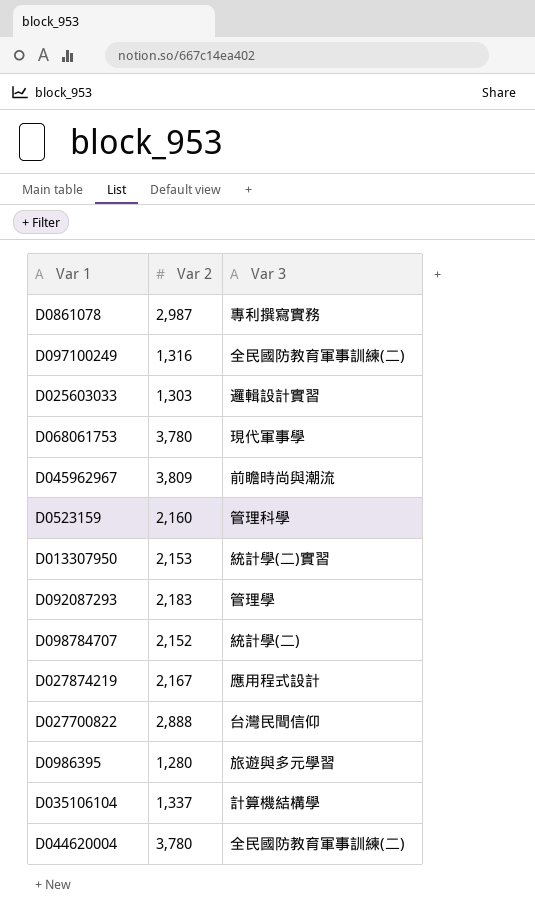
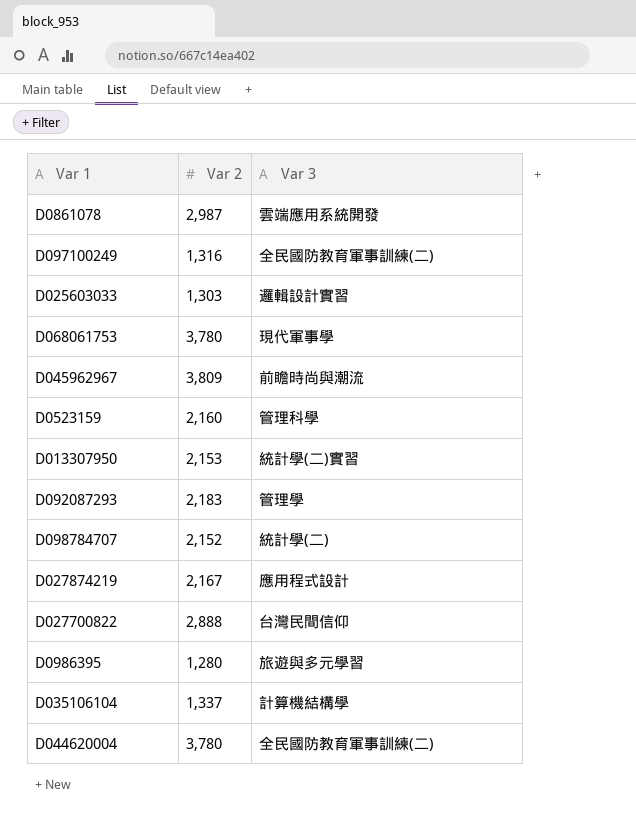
D0861078 | Var 3: 專利撰寫實務 -> 雲端應用系統開發

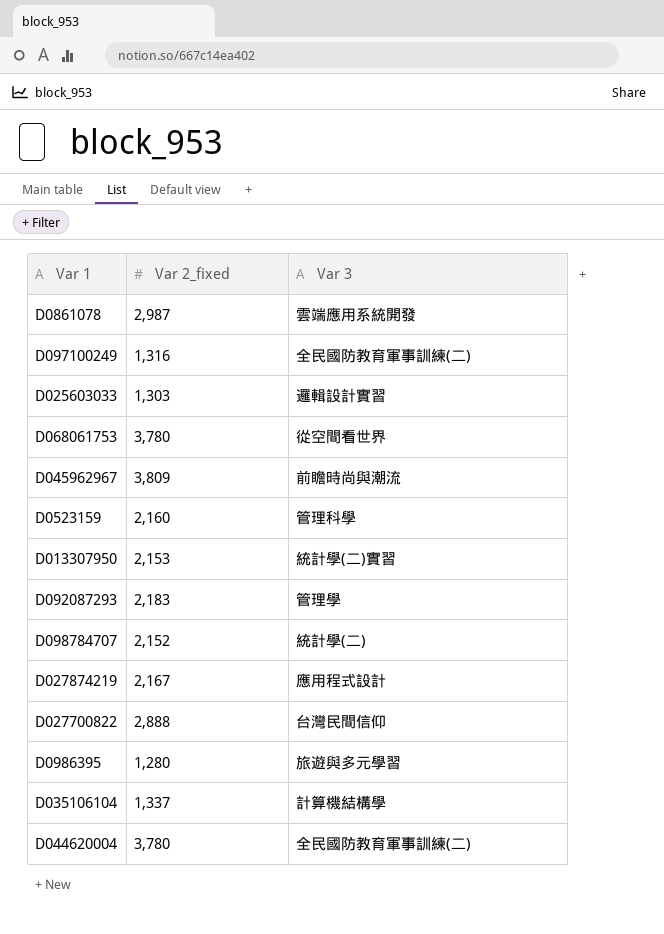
column name: Var 2 -> Var 2_fixed
D068061753 | Var 3: 現代軍事學 -> 從空間看世界

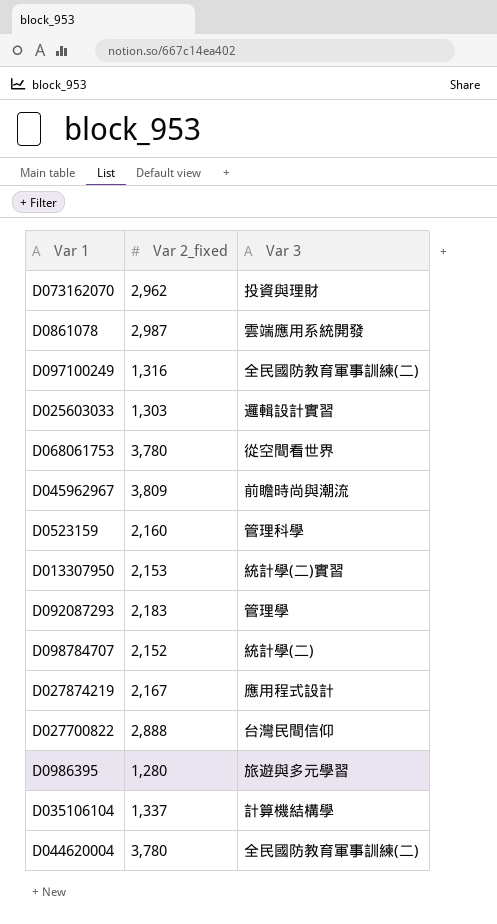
row D073162070: none -> 2,962 | 投資與理財

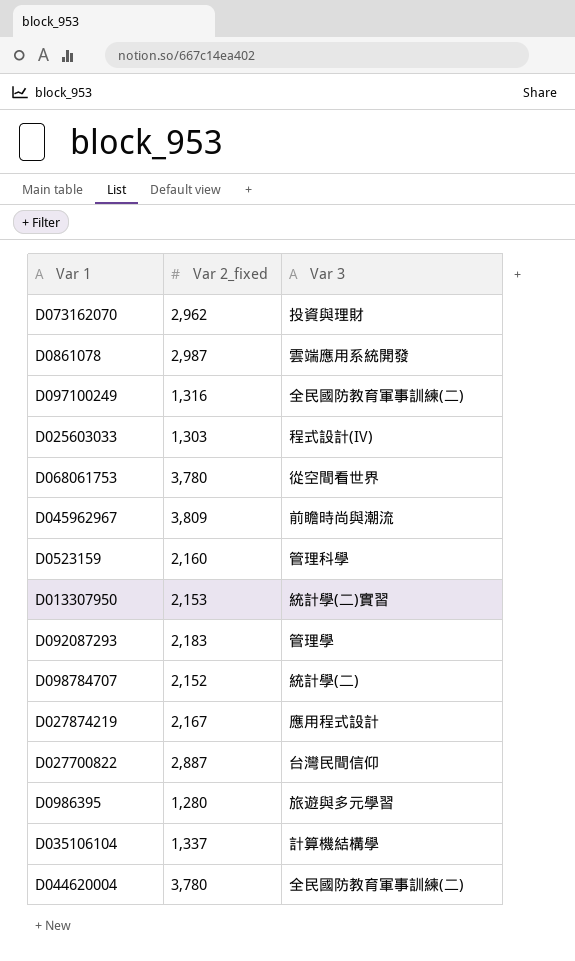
D025603033 | Var 3: 邏輯設計實習 -> 程式設計(IV)
D027700822 | Var 2_fixed: 2,888 -> 2,887

